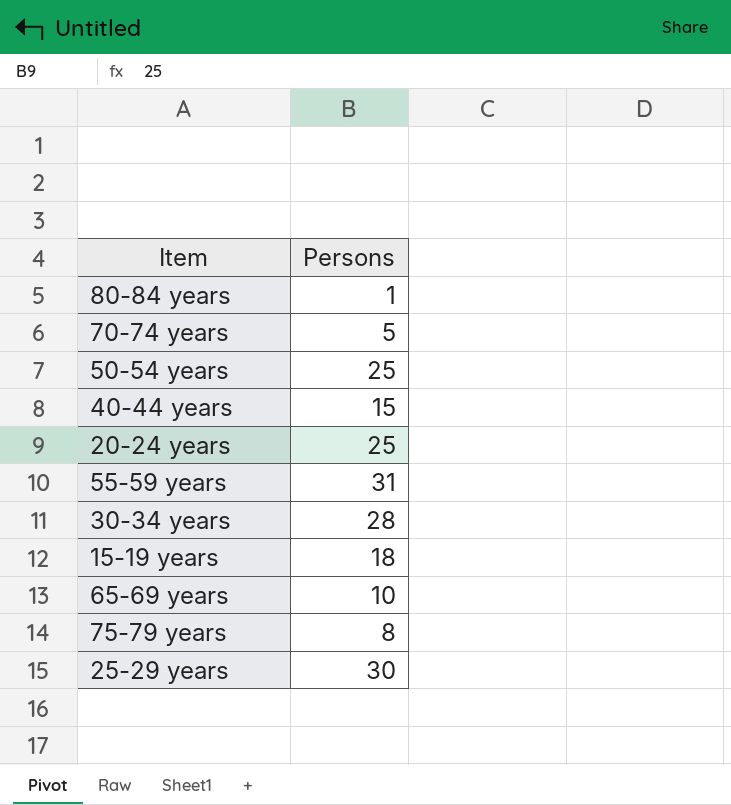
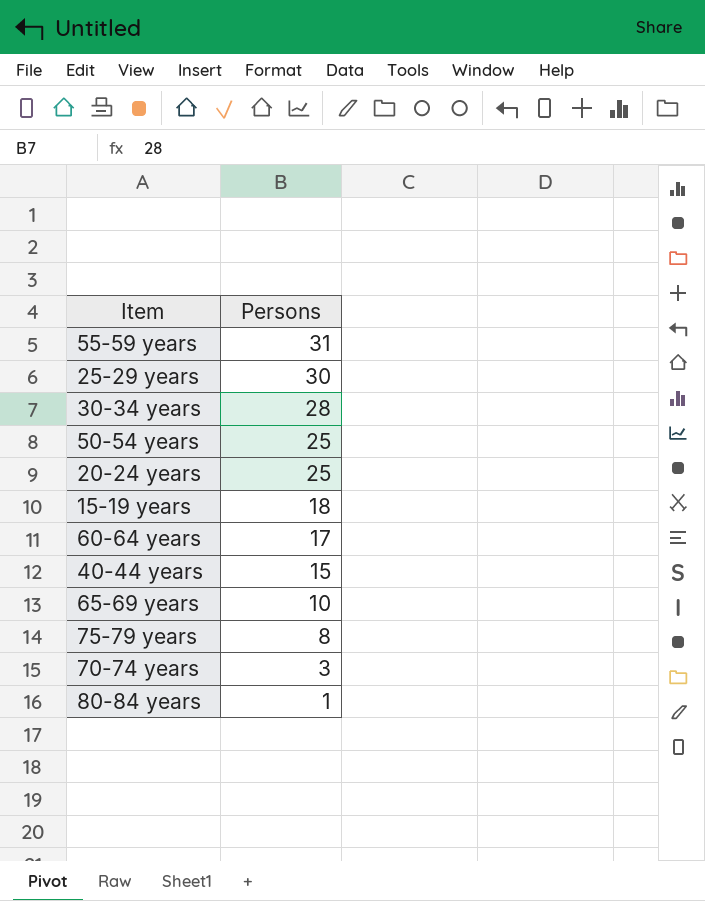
row order: none -> Persons descending
row 60-64 years: none -> 17
70-74 years | Persons: 5 -> 3

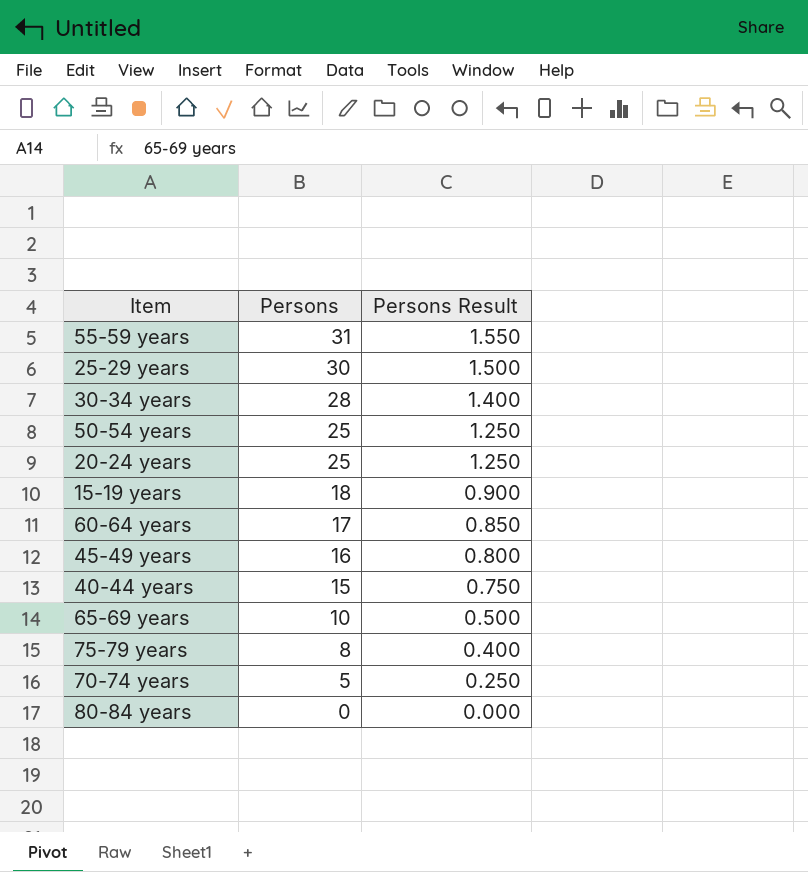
column Persons Result | formula: none -> [Persons] * 0.05
row 45-49 years: none -> 16 | 0.800
70-74 years | Persons: 3 -> 5
80-84 years | Persons: 1 -> 0

